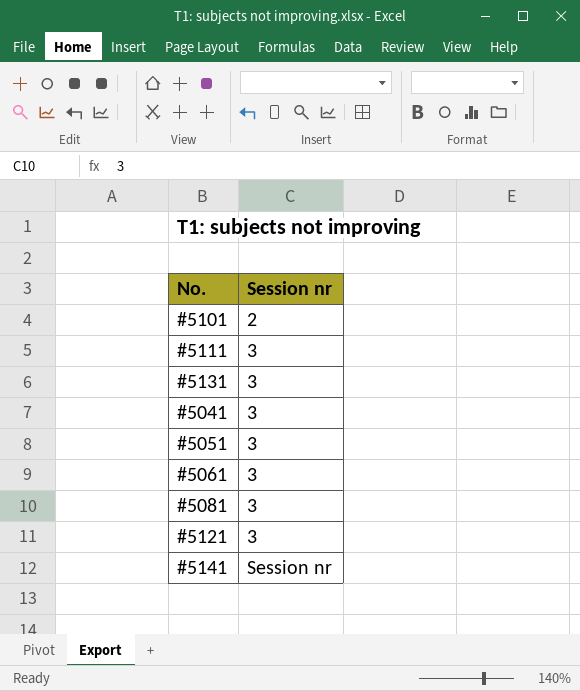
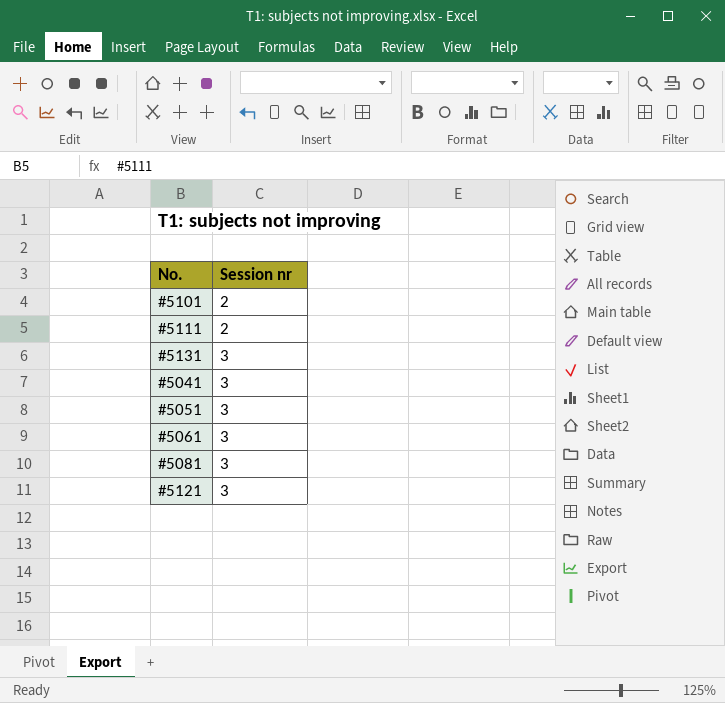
row #5141: Session nr -> none
#5111 | Session nr: 3 -> 2

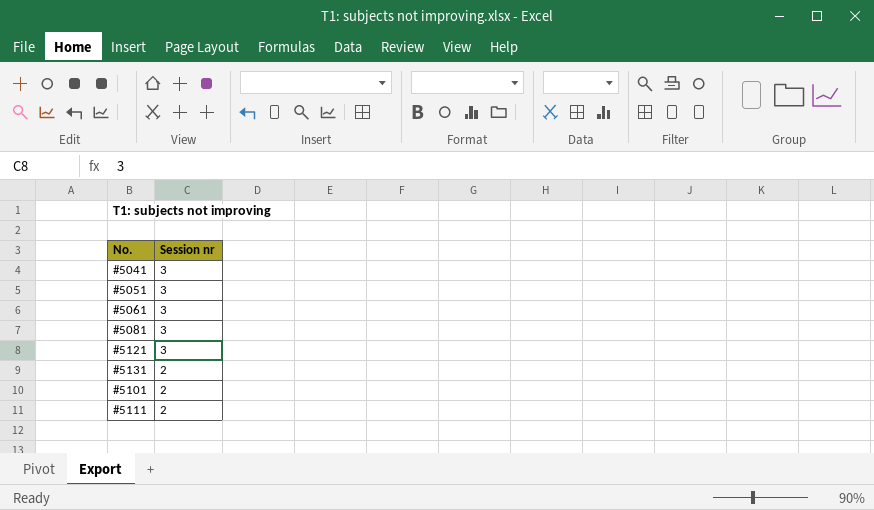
row order: Session nr ascending -> Session nr descending
#5131 | Session nr: 3 -> 2

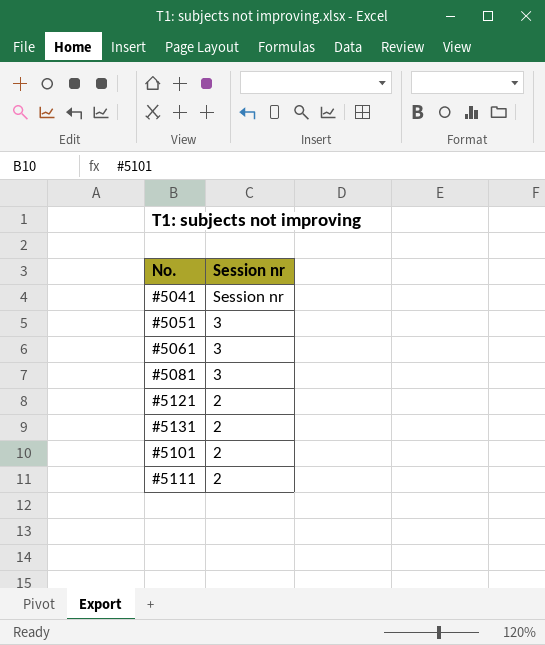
#5041 | Session nr: 3 -> Session nr
#5121 | Session nr: 3 -> 2

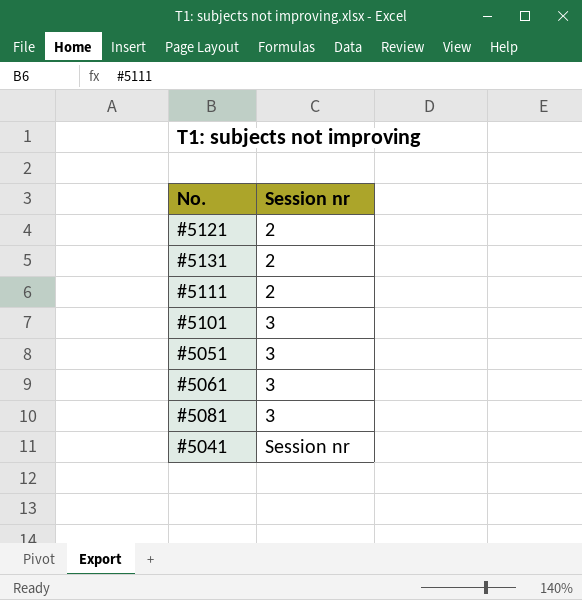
row order: Session nr descending -> Session nr ascending
#5101 | Session nr: 2 -> 3

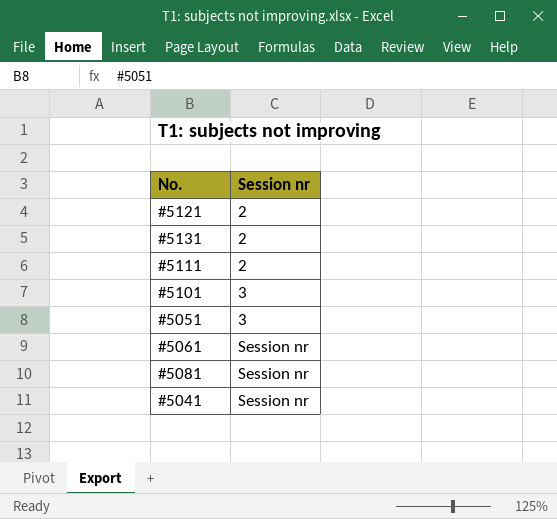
#5061 | Session nr: 3 -> Session nr
#5081 | Session nr: 3 -> Session nr

